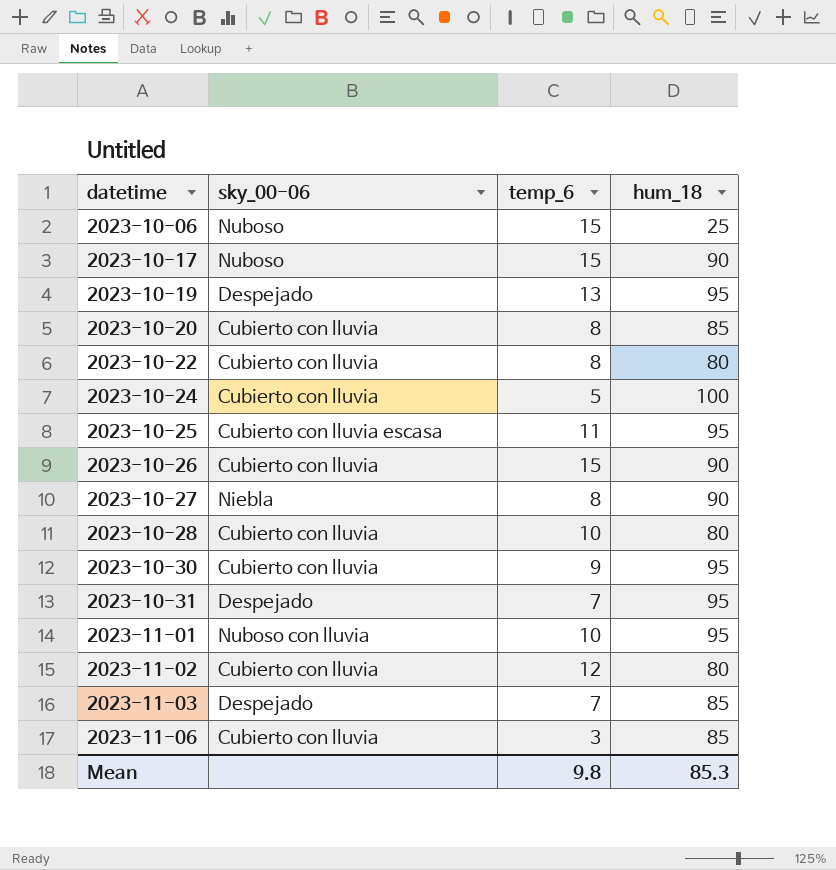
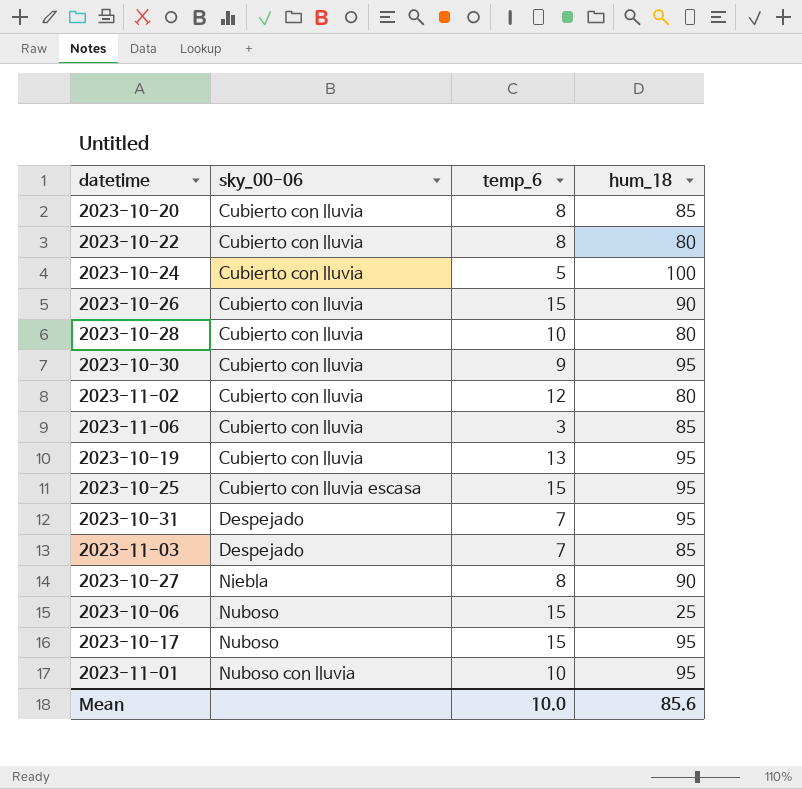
row order: datetime ascending -> sky_00-06 ascending
2023-10-19 | sky_00-06: Despejado -> Cubierto con lluvia
2023-10-25 | temp_6: 11 -> 15
2023-10-17 | hum_18: 90 -> 95
Mean | temp_6: 9.8 -> 10.0
Mean | hum_18: 85.3 -> 85.6

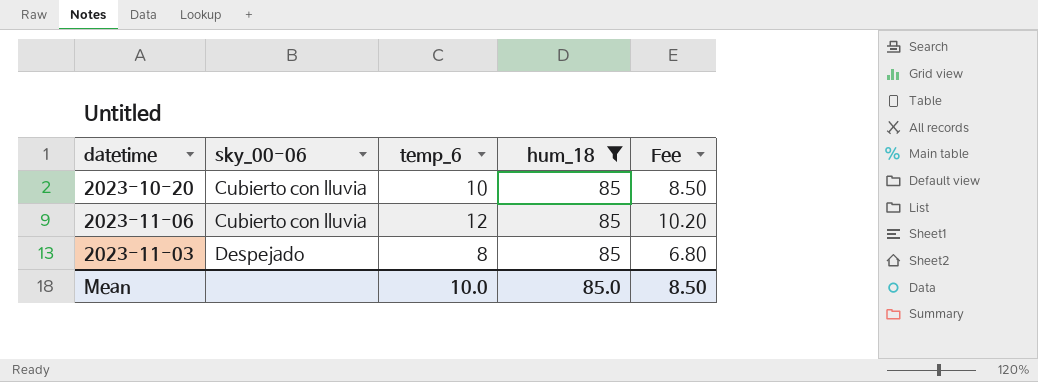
filter: none -> hum_18 = 85
column Fee | formula: none -> [temp_6] * 0.85
2023-10-20 | temp_6: 8 -> 10
2023-11-06 | temp_6: 3 -> 12
2023-11-03 | temp_6: 7 -> 8
Mean | hum_18: 85.6 -> 85.0

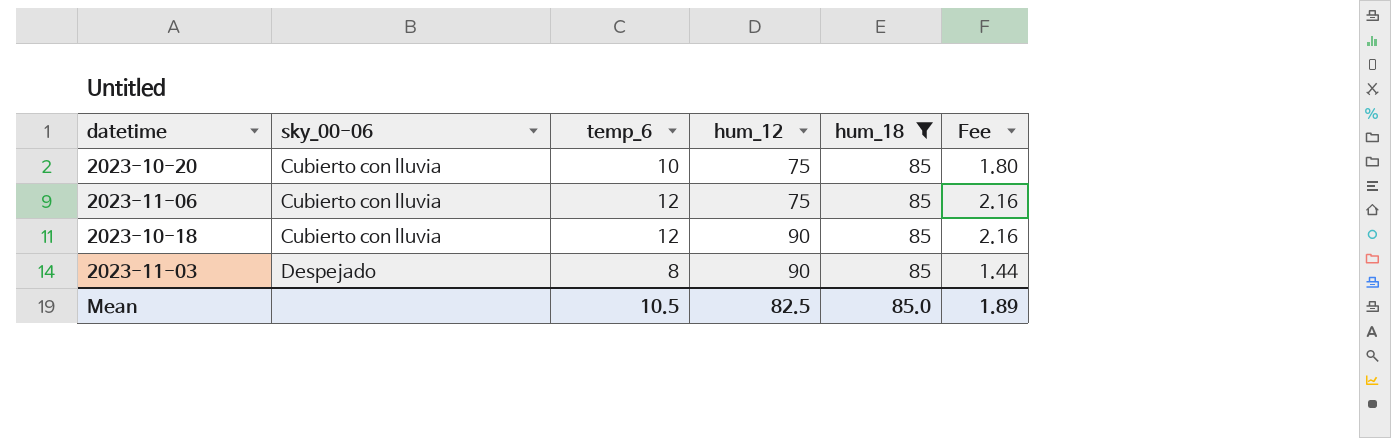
column hum_12 | position: none -> 4
column Fee | formula: [temp_6] * 0.85 -> [temp_6] * 0.18
row 2023-10-18: none -> Cubierto con lluvia | 12 | 90 | 85 | 2.16
Mean | temp_6: 10.0 -> 10.5
Mean | Fee: 8.50 -> 1.89

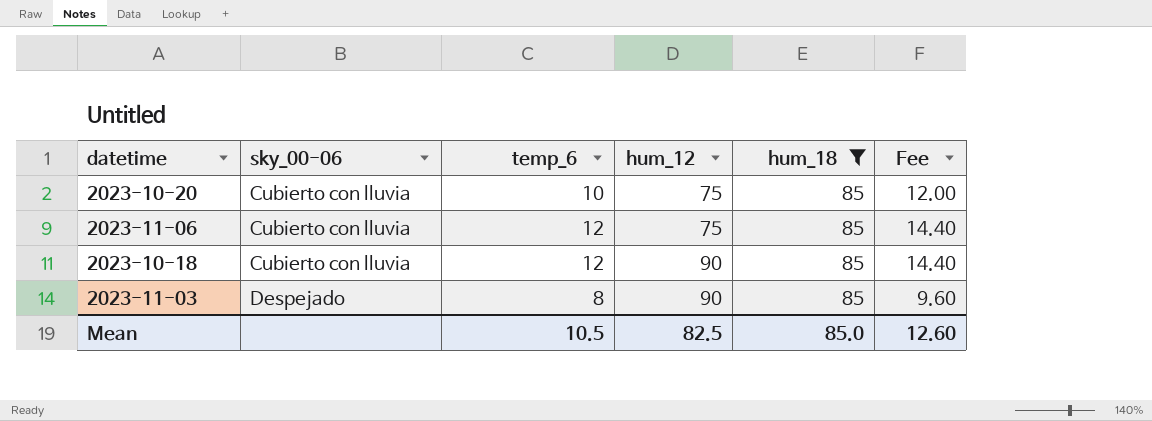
column Fee | formula: [temp_6] * 0.18 -> [temp_6] * 1.2
Mean | Fee: 1.89 -> 12.60

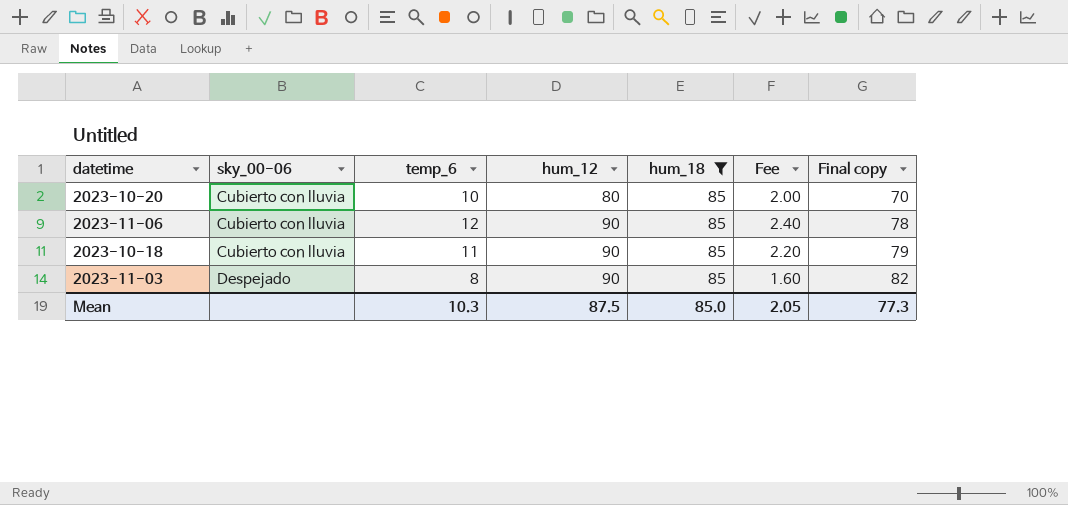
column Fee | formula: [temp_6] * 1.2 -> [temp_6] * 0.2
column Final copy | formula: none -> [hum_12] - [temp_6]
2023-10-20 | hum_12: 75 -> 80
2023-11-06 | hum_12: 75 -> 90
2023-10-18 | temp_6: 12 -> 11
Mean | temp_6: 10.5 -> 10.3
Mean | hum_12: 82.5 -> 87.5
Mean | Fee: 12.60 -> 2.05

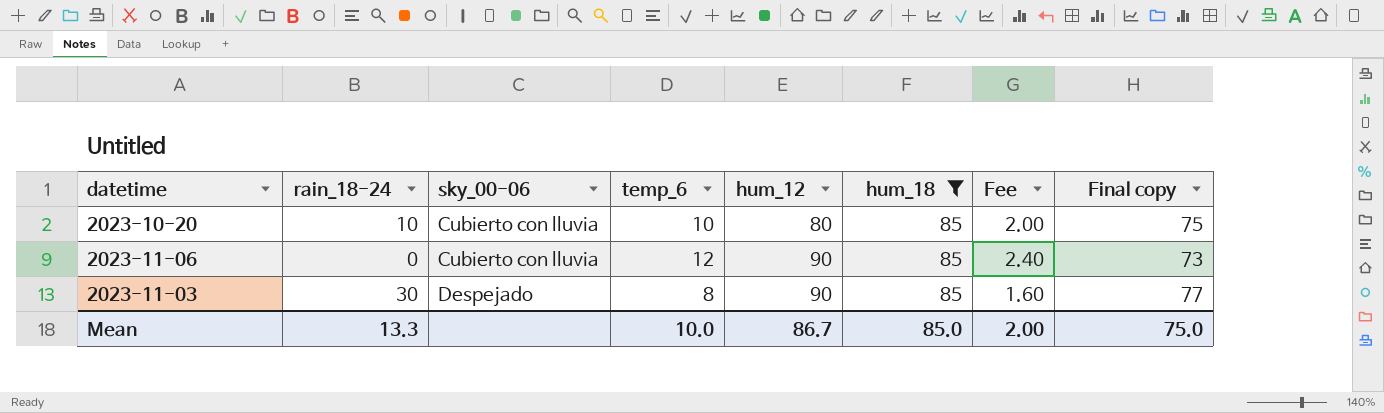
column rain_18-24 | position: none -> 2
column Final copy | formula: [hum_12] - [temp_6] -> [hum_18] - [temp_6]
row 2023-10-18: Cubierto con lluvia | 11 | 90 | 85 | 2.20 | 79 -> none
Mean | temp_6: 10.3 -> 10.0
Mean | hum_12: 87.5 -> 86.7
Mean | Fee: 2.05 -> 2.00
Mean | Final copy: 77.3 -> 75.0

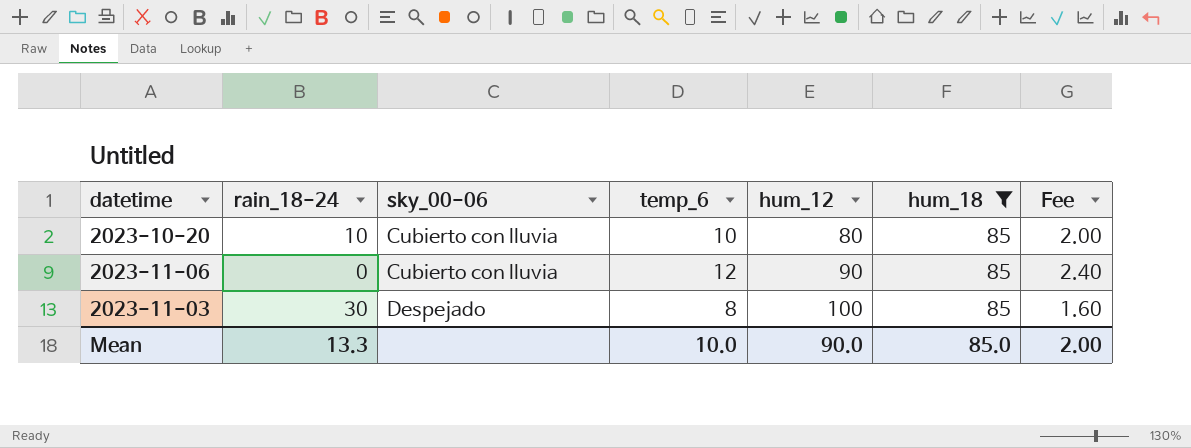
column Final copy | formula: [hum_18] - [temp_6] -> none
2023-11-03 | hum_12: 90 -> 100
Mean | hum_12: 86.7 -> 90.0

